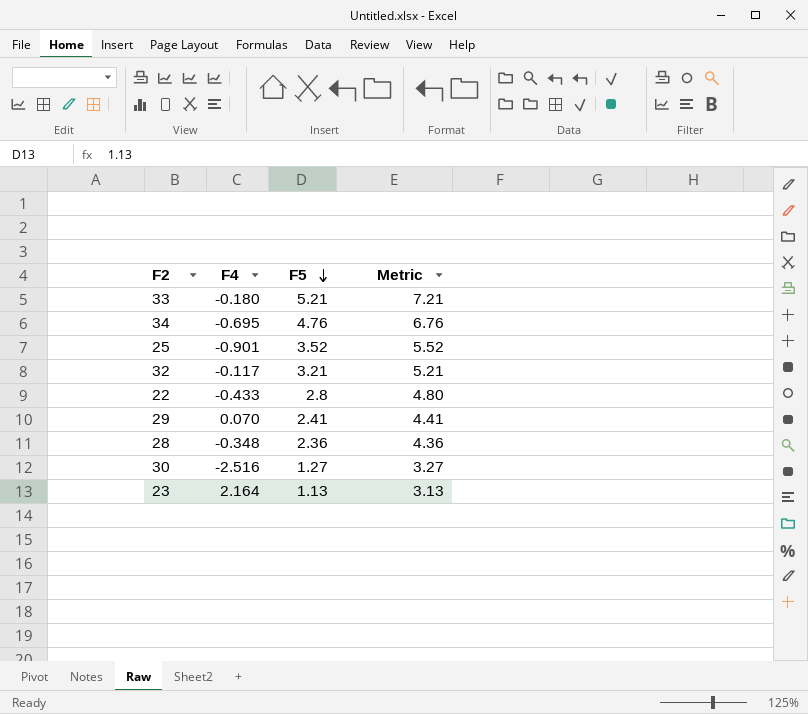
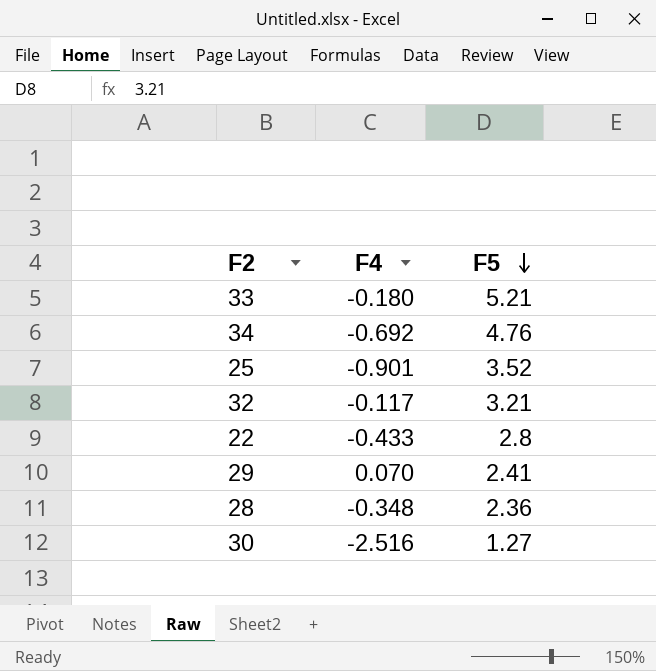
column Metric | formula: [F5] + 2 -> none
row 23: 2.164 | 1.13 | 3.13 -> none
34 | F4: -0.695 -> -0.692

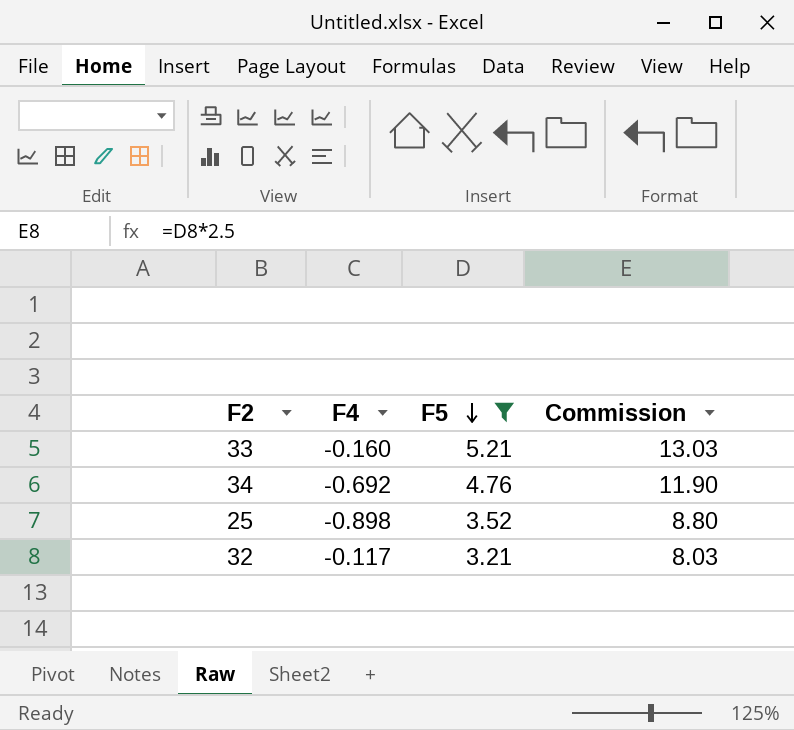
filter: none -> F5 >= 3.21
column Commission | formula: none -> [F5] * 2.5
33 | F4: -0.180 -> -0.160
25 | F4: -0.901 -> -0.898

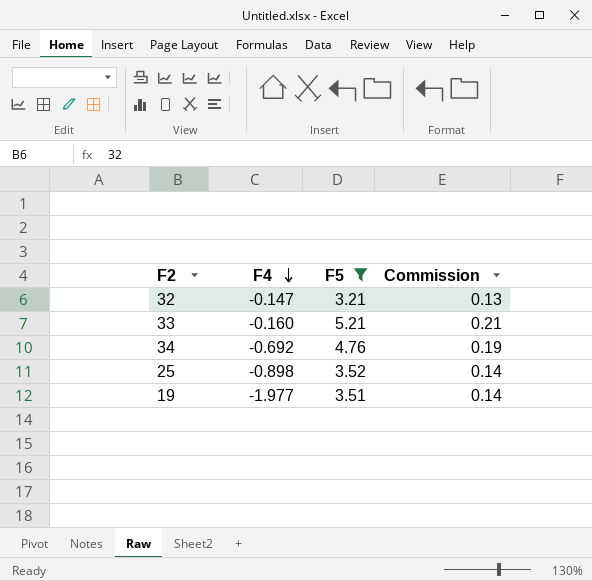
row order: F5 descending -> F4 descending
column Commission | formula: [F5] * 2.5 -> [F5] * 0.04
32 | F4: -0.117 -> -0.147
row 19: none -> -1.977 | 3.51 | 0.14

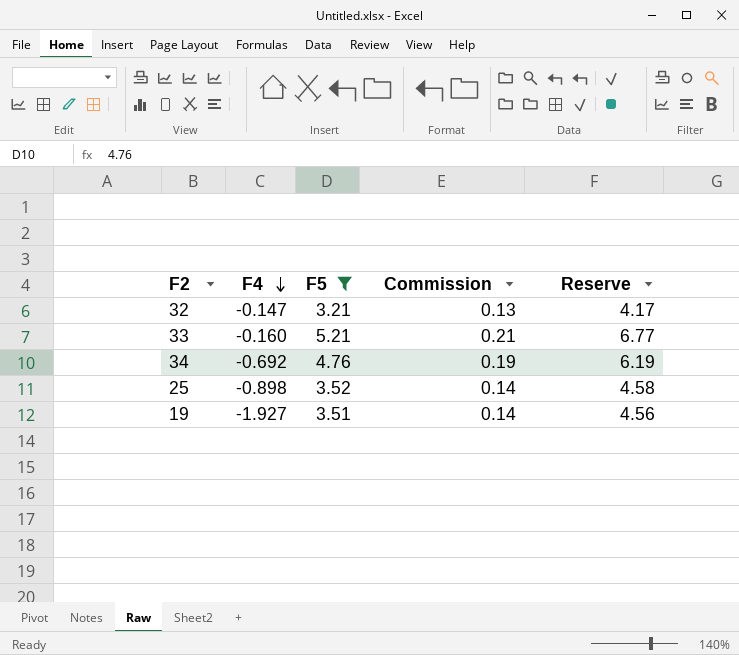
column Reserve | formula: none -> [F5] * 1.3
19 | F4: -1.977 -> -1.927

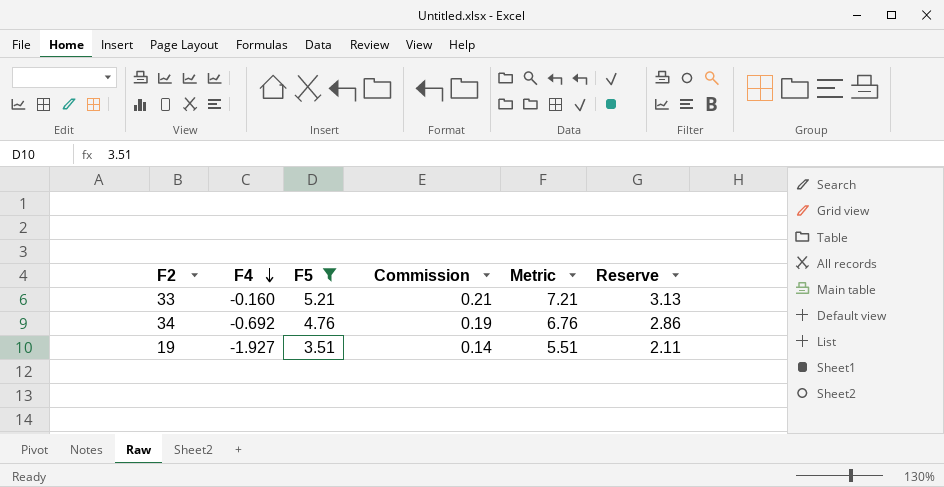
column Metric | formula: none -> [F5] + 2
column Reserve | formula: [F5] * 1.3 -> [F5] * 0.6
row 32: -0.147 | 3.21 | 0.13 | 4.17 -> none
row 25: -0.898 | 3.52 | 0.14 | 4.58 -> none

